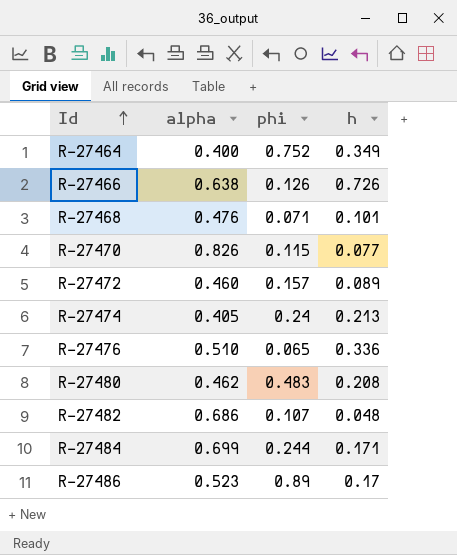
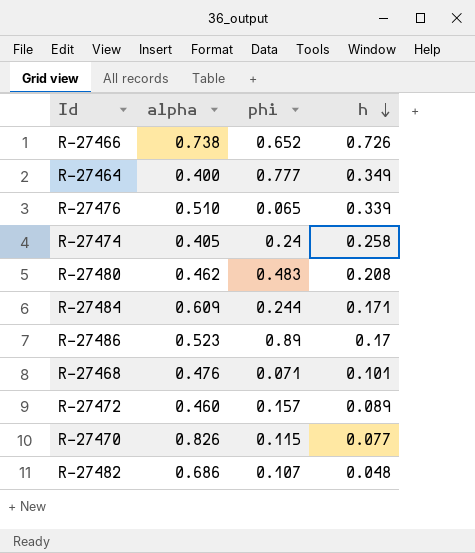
row order: Id ascending -> h descending
R-27466 | alpha: 0.638 -> 0.738
R-27466 | phi: 0.126 -> 0.652
R-27464 | phi: 0.752 -> 0.777
R-27476 | h: 0.336 -> 0.339
R-27474 | h: 0.213 -> 0.258
R-27484 | alpha: 0.699 -> 0.609

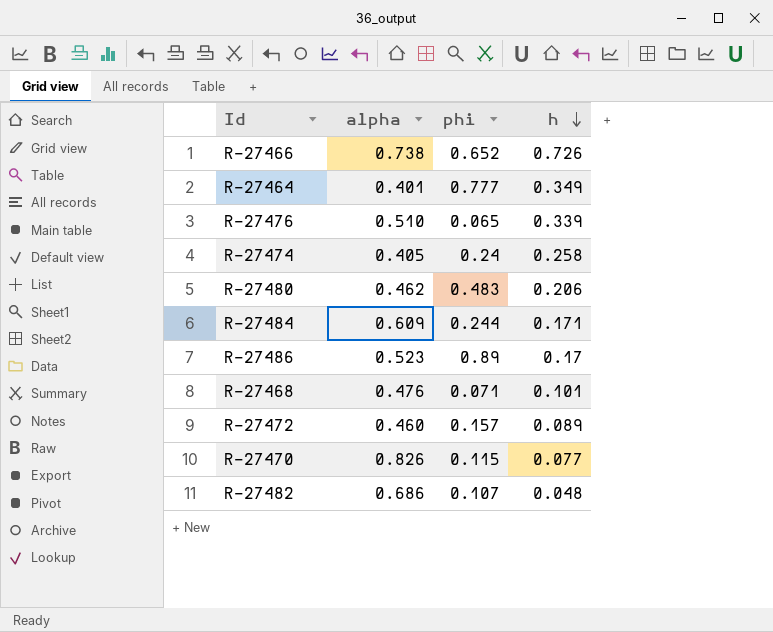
R-27464 | alpha: 0.400 -> 0.401
R-27480 | h: 0.208 -> 0.206

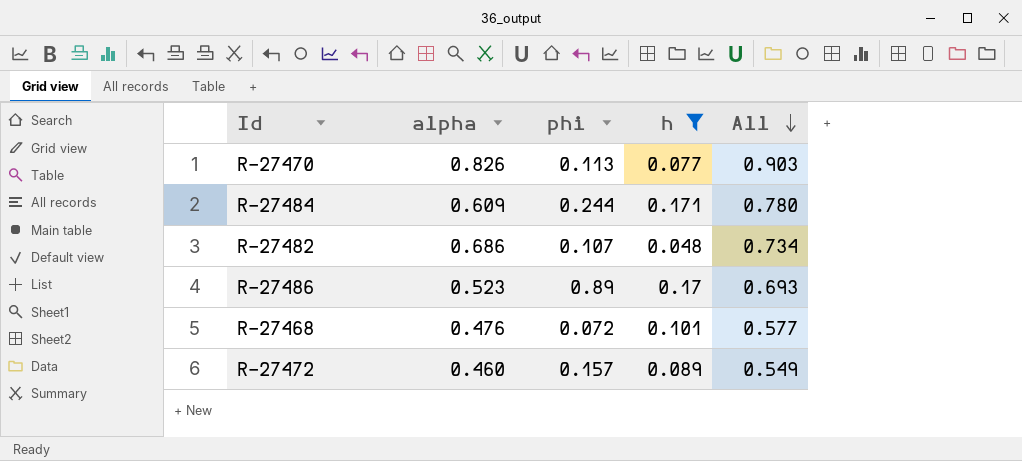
filter: none -> h <= 0.171
row order: h descending -> All descending
column All | formula: none -> [alpha] + [h]
R-27470 | phi: 0.115 -> 0.113
R-27468 | phi: 0.071 -> 0.072

